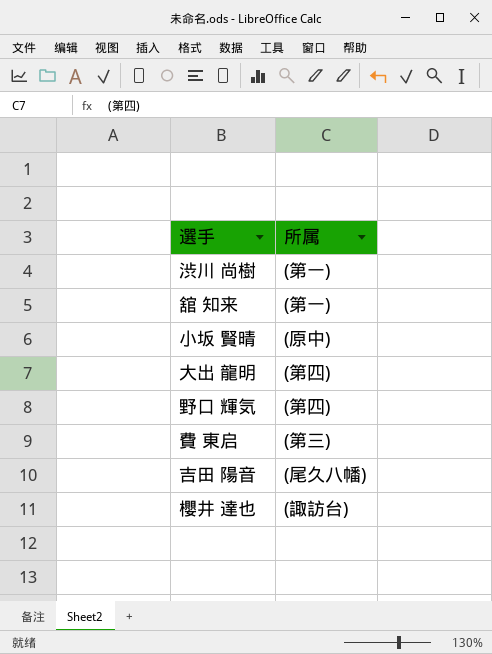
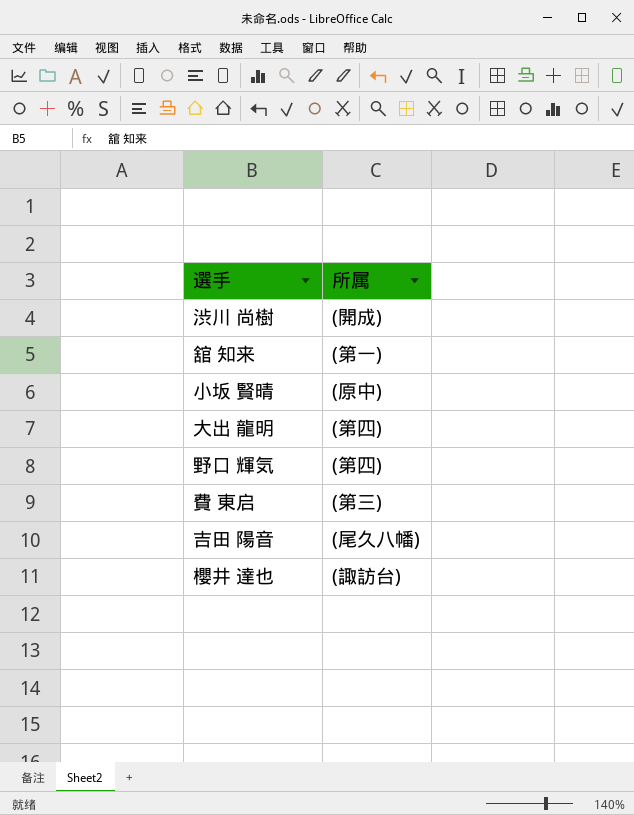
渋川 尚樹 | 所属: (第一) -> (開成)

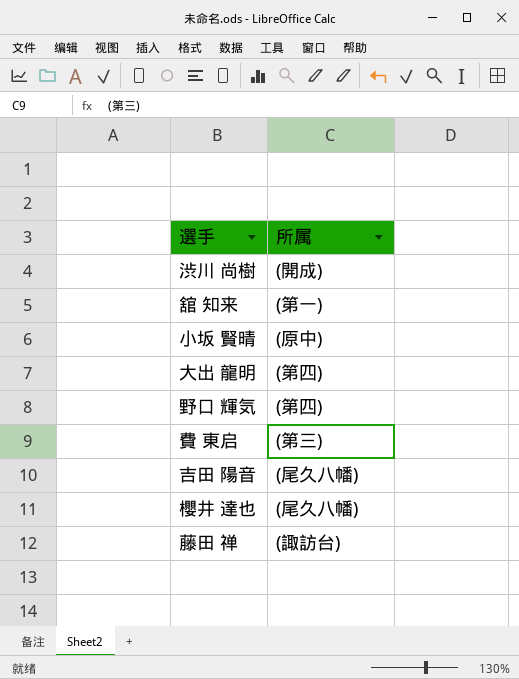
櫻井 達也 | 所属: (諏訪台) -> (尾久八幡)
row 藤田 禅: none -> (諏訪台)

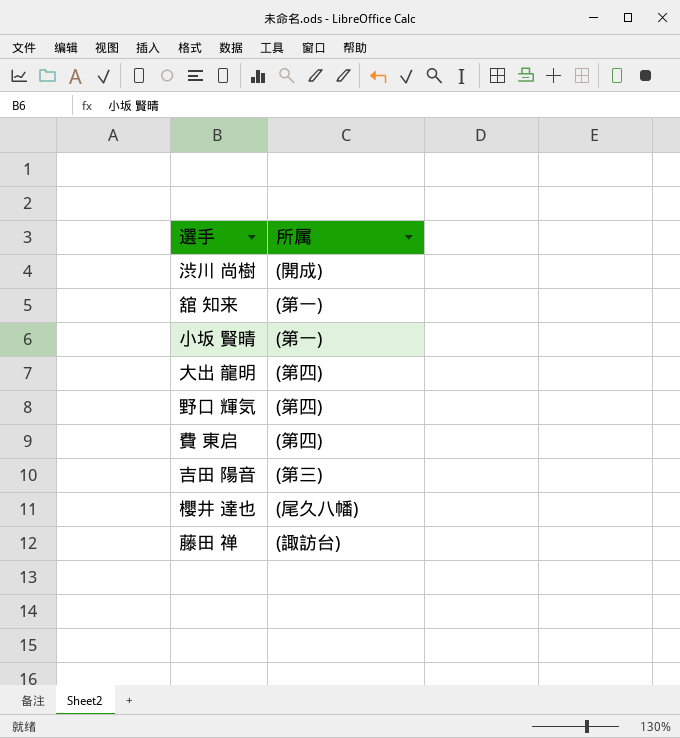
小坂 賢晴 | 所属: (原中) -> (第一)
費 東启 | 所属: (第三) -> (第四)
吉田 陽音 | 所属: (尾久八幡) -> (第三)

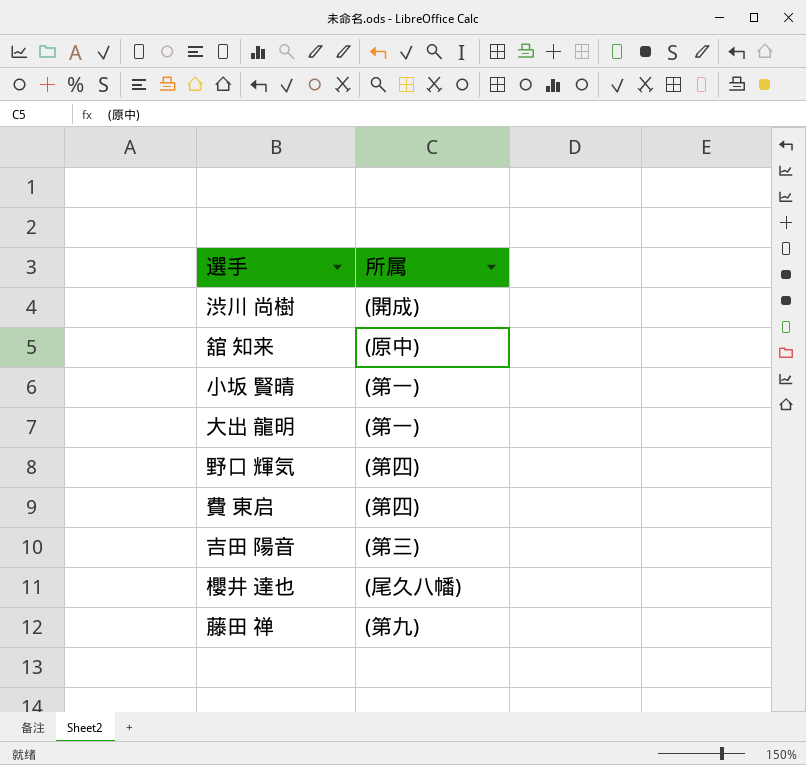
舘 知来 | 所属: (第一) -> (原中)
大出 龍明 | 所属: (第四) -> (第一)
藤田 禅 | 所属: (諏訪台) -> (第九)

